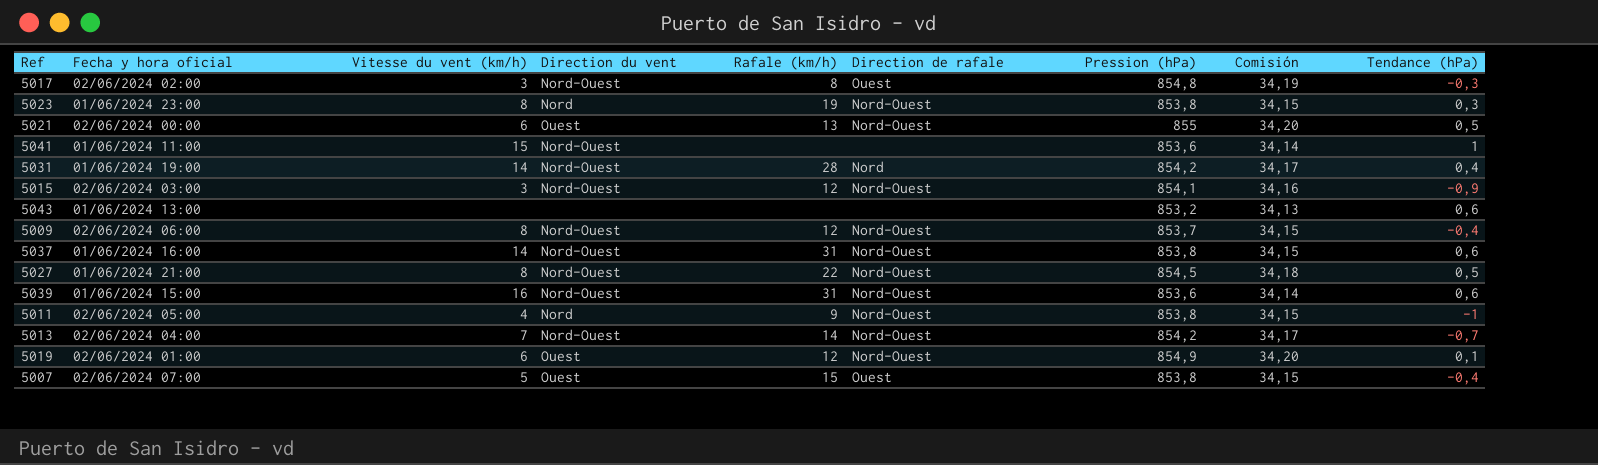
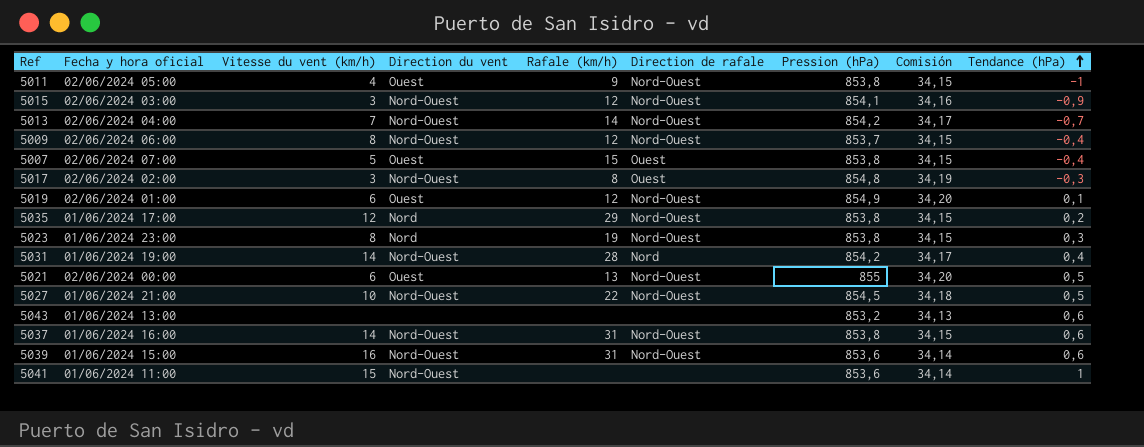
row order: none -> Tendance (hPa) ascending
5011 | Direction du vent: Nord -> Ouest
row 5035: none -> 01/06/2024 17:00 | 12 | Nord | 29 | Nord-Ouest | 853,8 | 34,15 | 0,2
5027 | Vitesse du vent (km/h): 8 -> 10

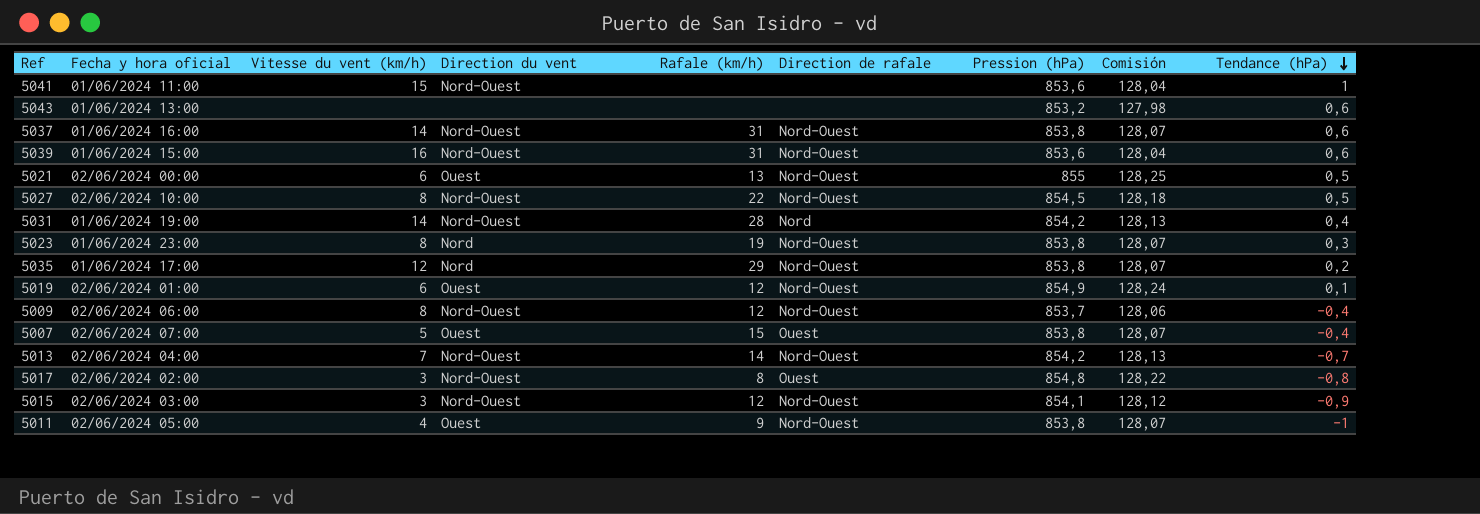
row order: Tendance (hPa) ascending -> Tendance (hPa) descending
column Comisión | formula: [Pression (hPa)] * 0,04 -> [Pression (hPa)] * 0,15
5027 | Fecha y hora oficial: 01/06/2024 21:00 -> 02/06/2024 10:00
5027 | Vitesse du vent (km/h): 10 -> 8
5017 | Tendance (hPa): -0,3 -> -0,8

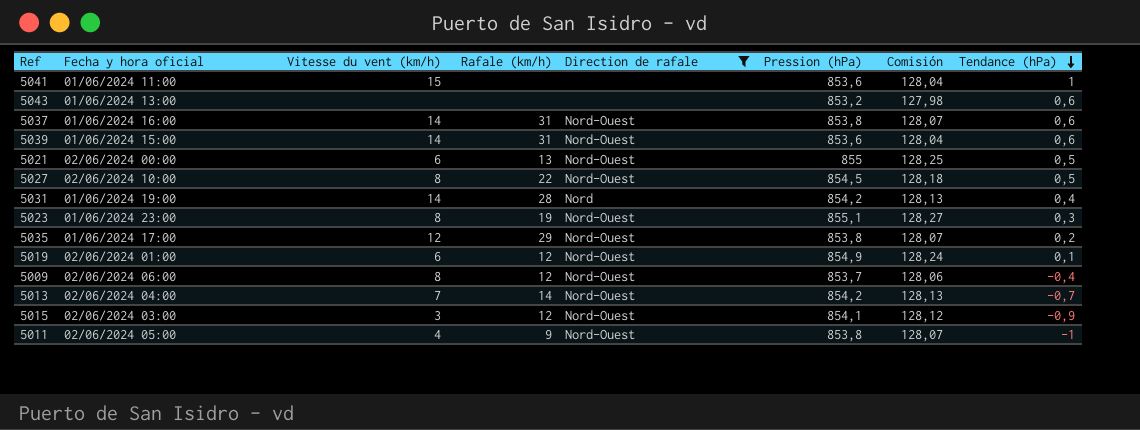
filter: none -> Direction de rafale != Ouest
column Direction du vent | position: 4 -> none
5039 | Vitesse du vent (km/h): 16 -> 14
5023 | Pression (hPa): 853,8 -> 855,1
5023 | Comisión: 128,07 -> 128,27

